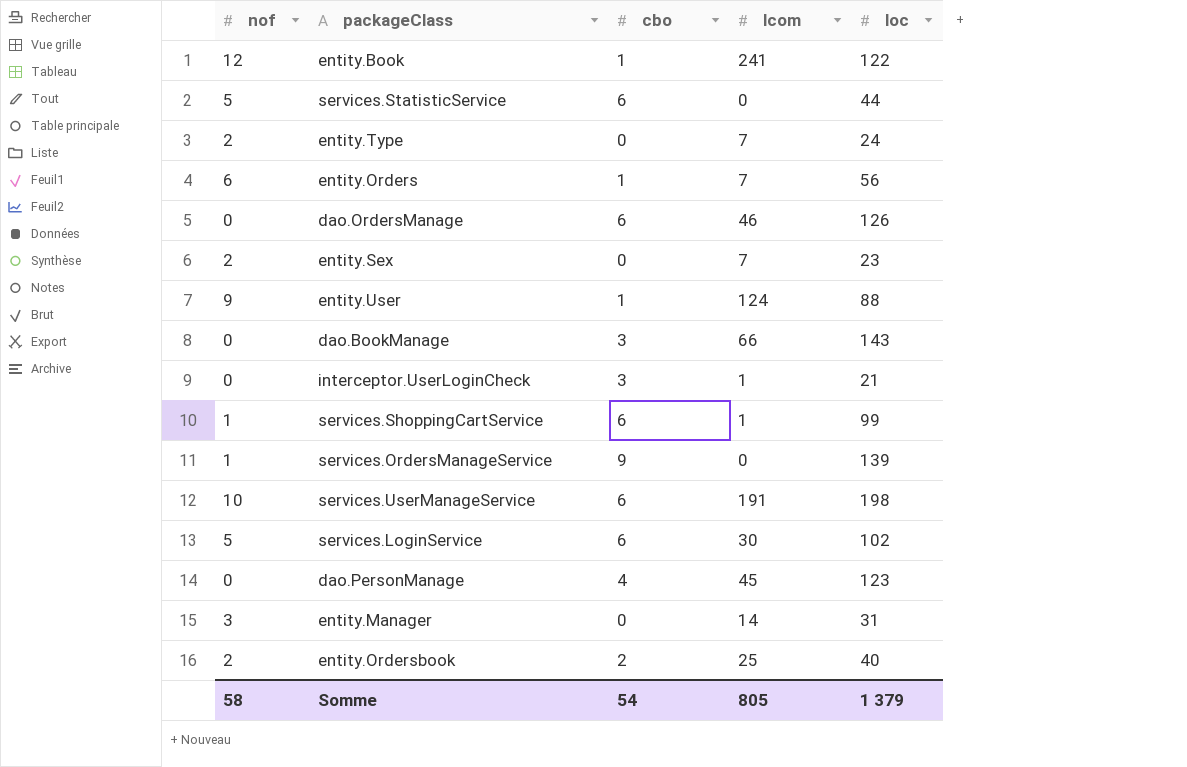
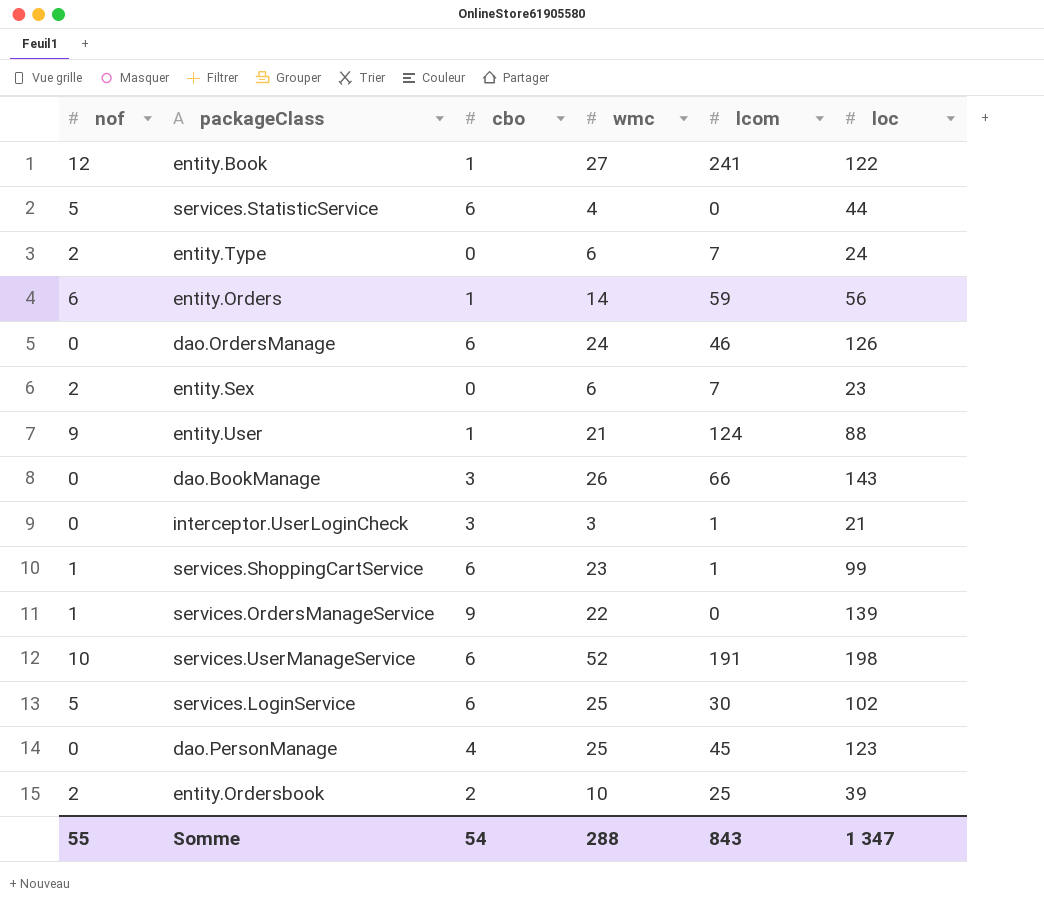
column wmc | position: none -> 4
row entity.Manager: 3 | 0 | 14 | 31 -> none
entity.Orders | lcom: 7 -> 59
entity.Ordersbook | loc: 40 -> 39
Somme | nof: 58 -> 55
Somme | lcom: 805 -> 843
Somme | loc: 1 379 -> 1 347

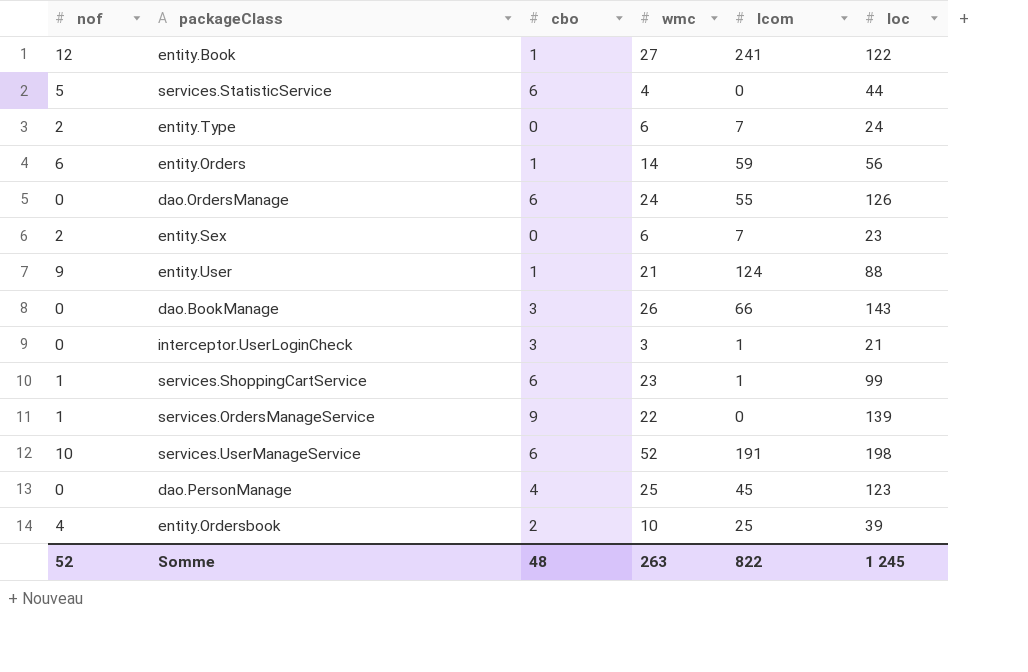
row services.LoginService: 5 | 6 | 25 | 30 | 102 -> none
dao.OrdersManage | lcom: 46 -> 55
entity.Ordersbook | nof: 2 -> 4
Somme | nof: 55 -> 52
Somme | cbo: 54 -> 48
Somme | wmc: 288 -> 263
Somme | lcom: 843 -> 822
Somme | loc: 1 347 -> 1 245

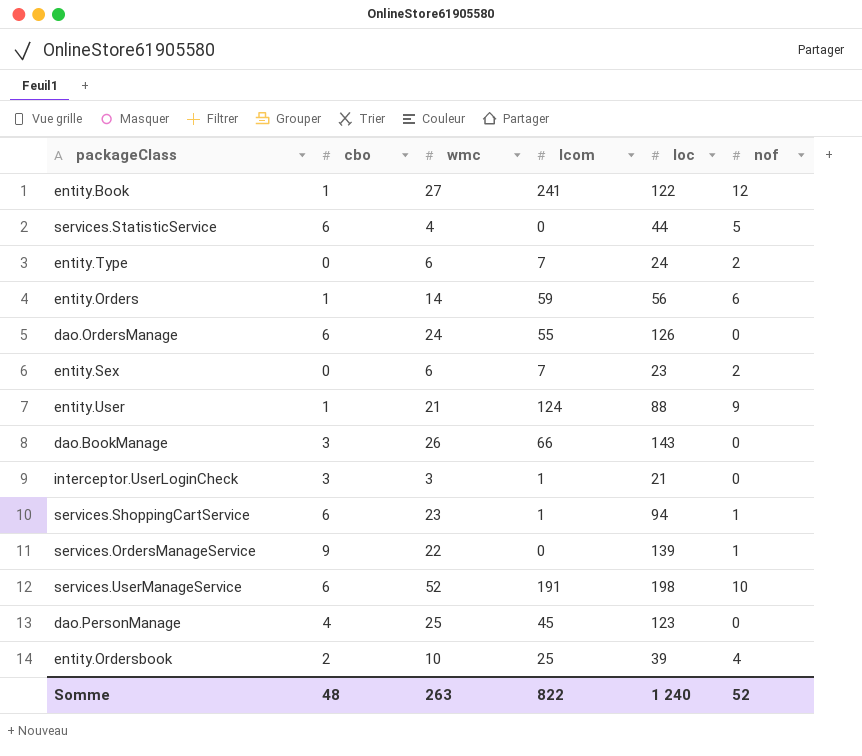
column nof | position: 1 -> 6
services.ShoppingCartService | loc: 99 -> 94
Somme | loc: 1 245 -> 1 240

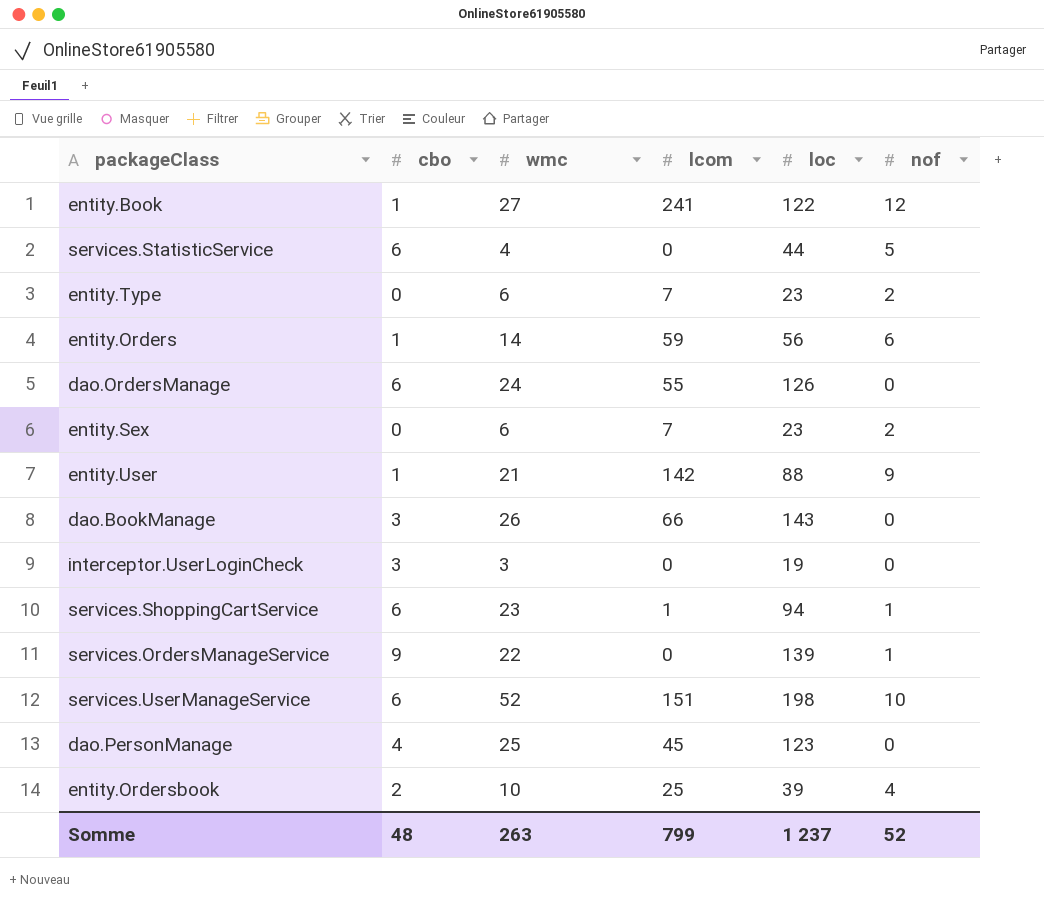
entity.Type | loc: 24 -> 23
entity.User | lcom: 124 -> 142
interceptor.UserLoginCheck | lcom: 1 -> 0
interceptor.UserLoginCheck | loc: 21 -> 19
services.UserManageService | lcom: 191 -> 151
Somme | lcom: 822 -> 799
Somme | loc: 1 240 -> 1 237

